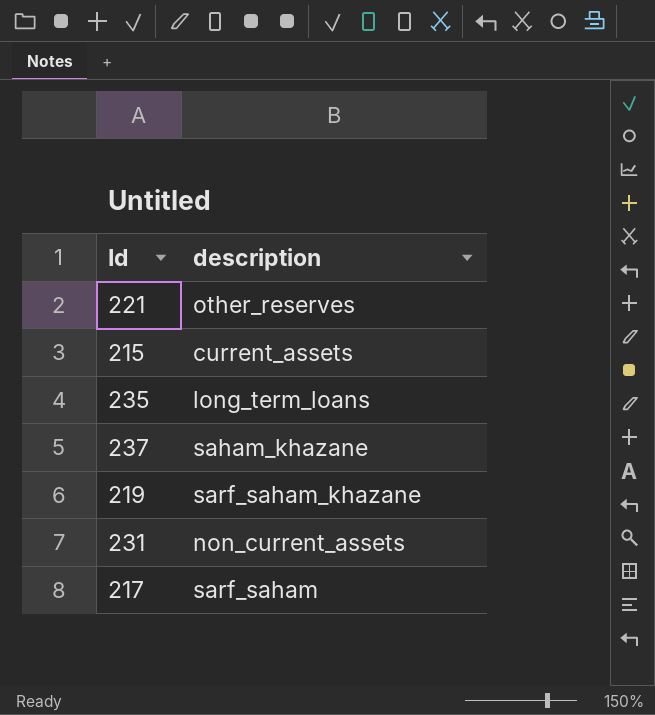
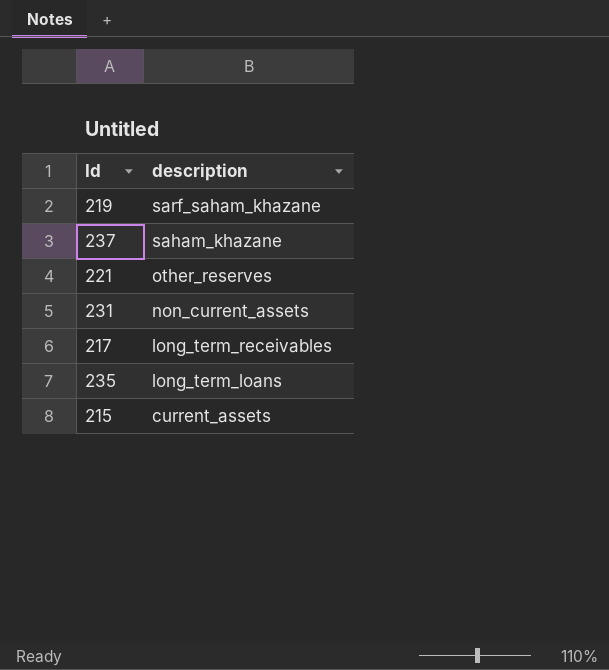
row order: none -> description descending
217 | description: sarf_saham -> long_term_receivables

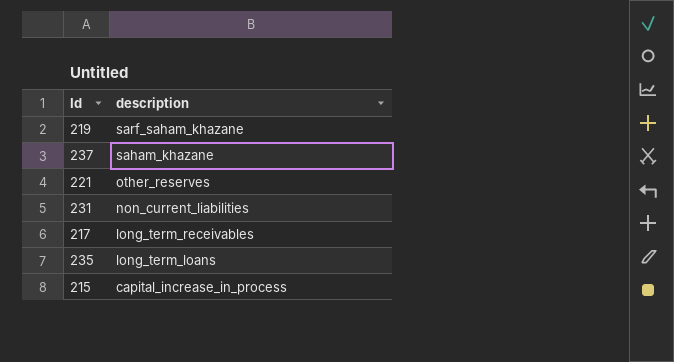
231 | description: non_current_assets -> non_current_liabilities
215 | description: current_assets -> capital_increase_in_process

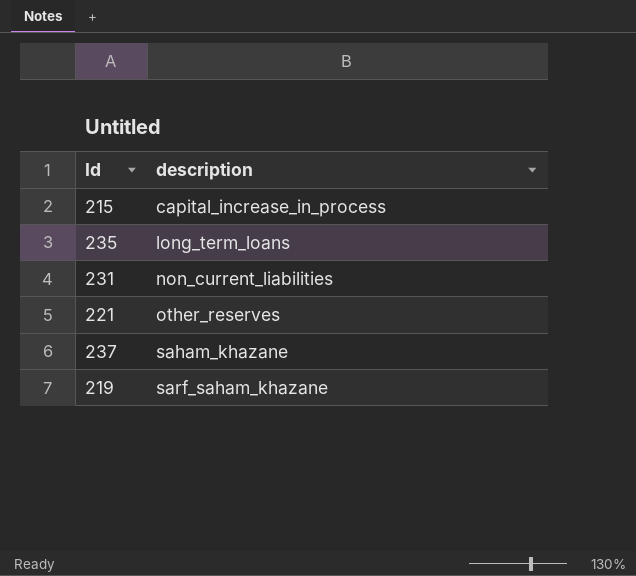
row order: description descending -> description ascending
row 217: long_term_receivables -> none

